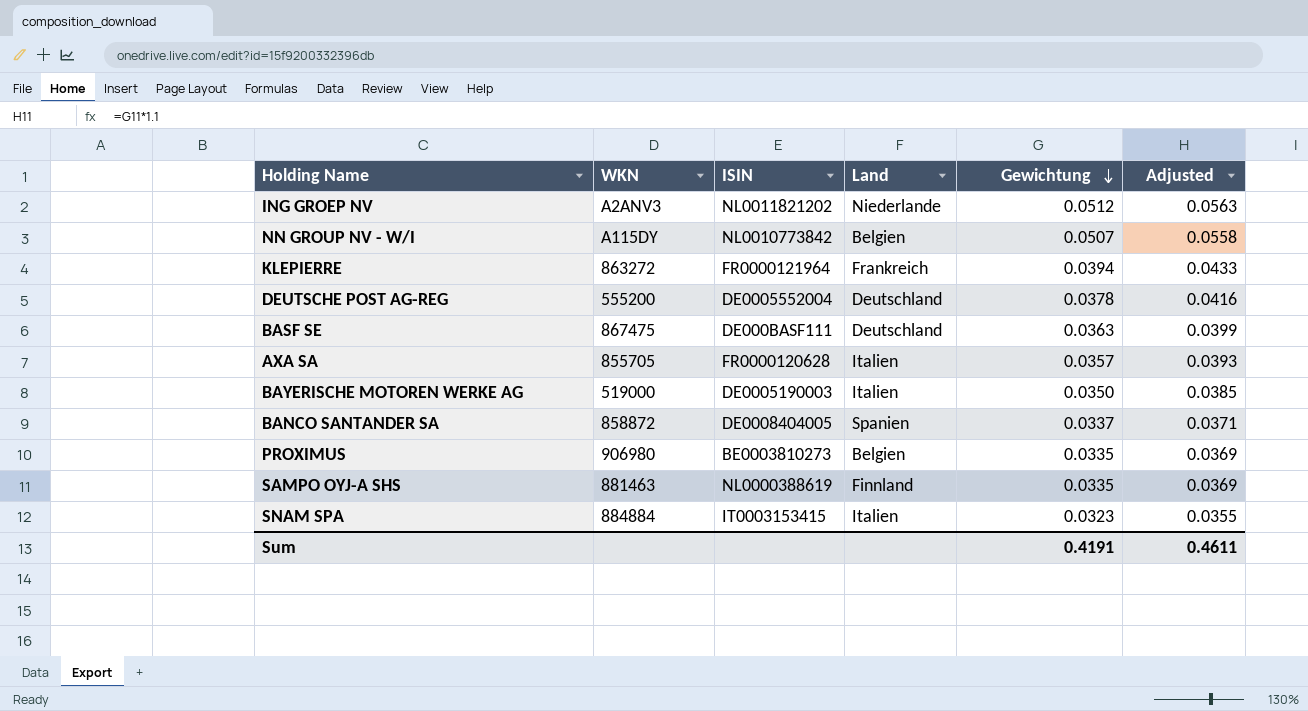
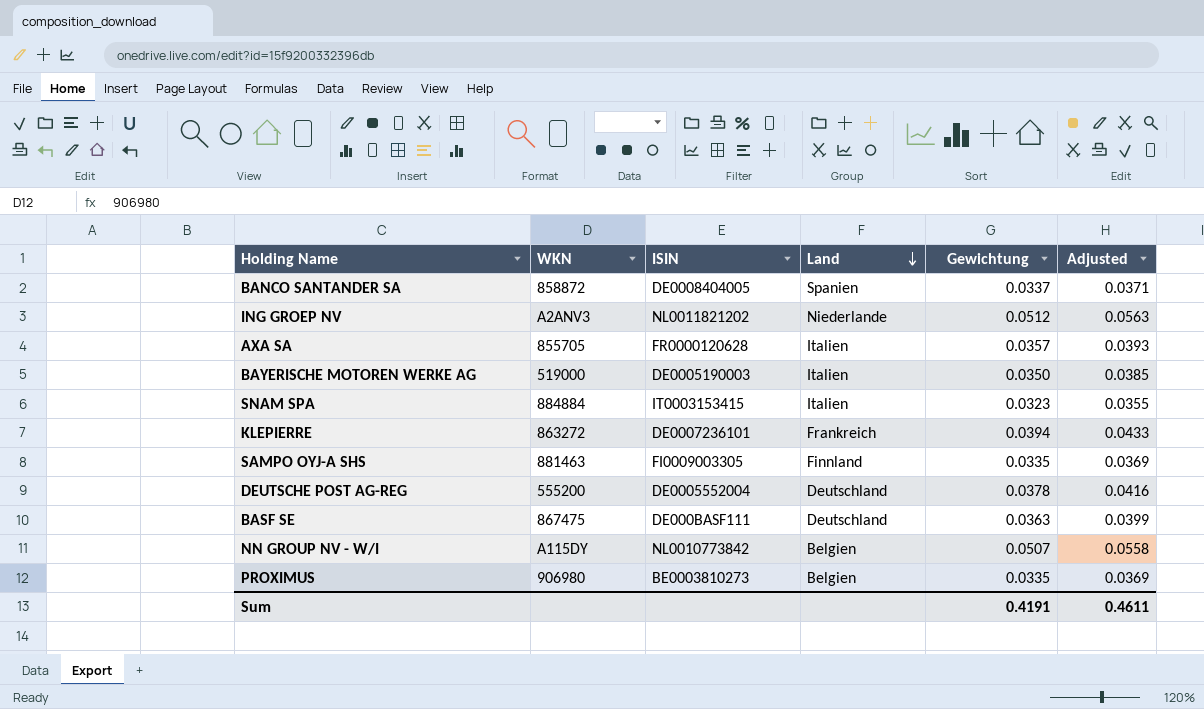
row order: Gewichtung descending -> Land descending
KLEPIERRE | ISIN: FR0000121964 -> DE0007236101
SAMPO OYJ-A SHS | ISIN: NL0000388619 -> FI0009003305

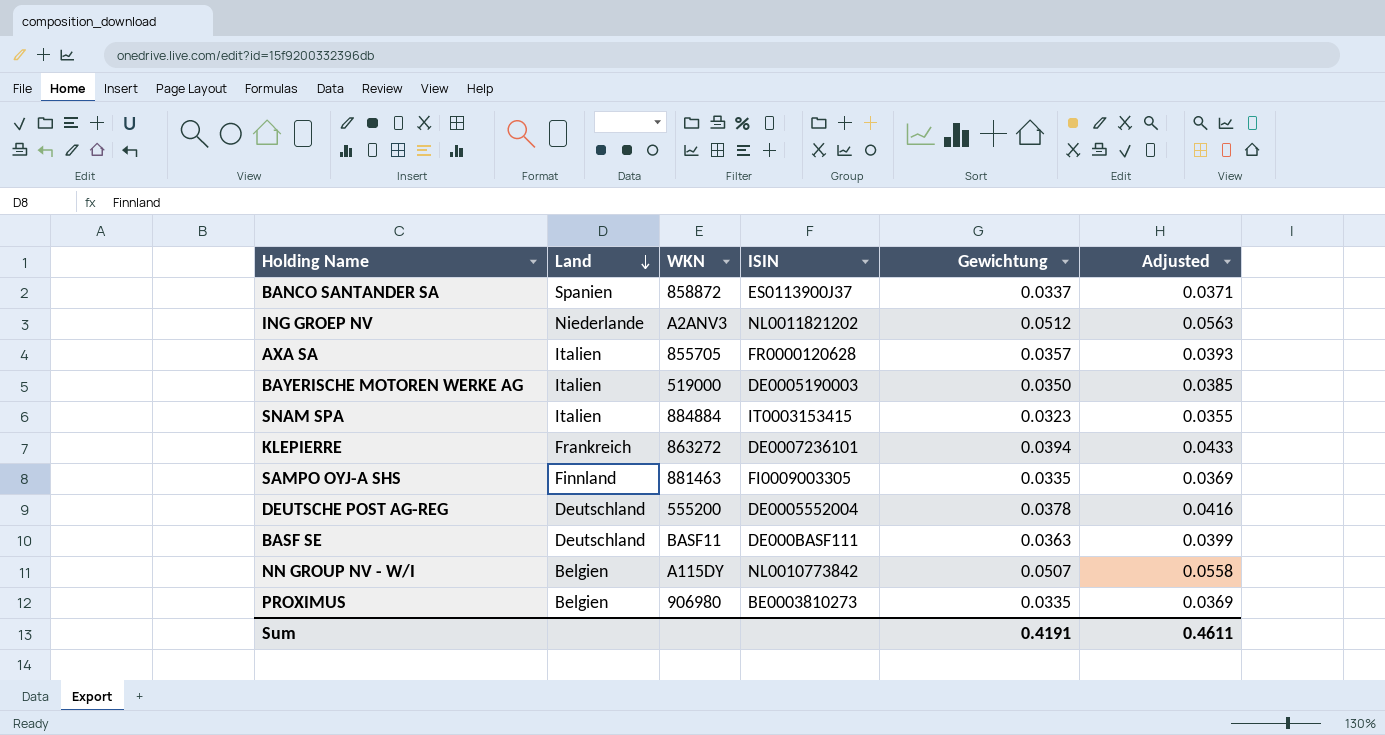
column Land | position: 4 -> 2
BANCO SANTANDER SA | ISIN: DE0008404005 -> ES0113900J37
BASF SE | WKN: 867475 -> BASF11

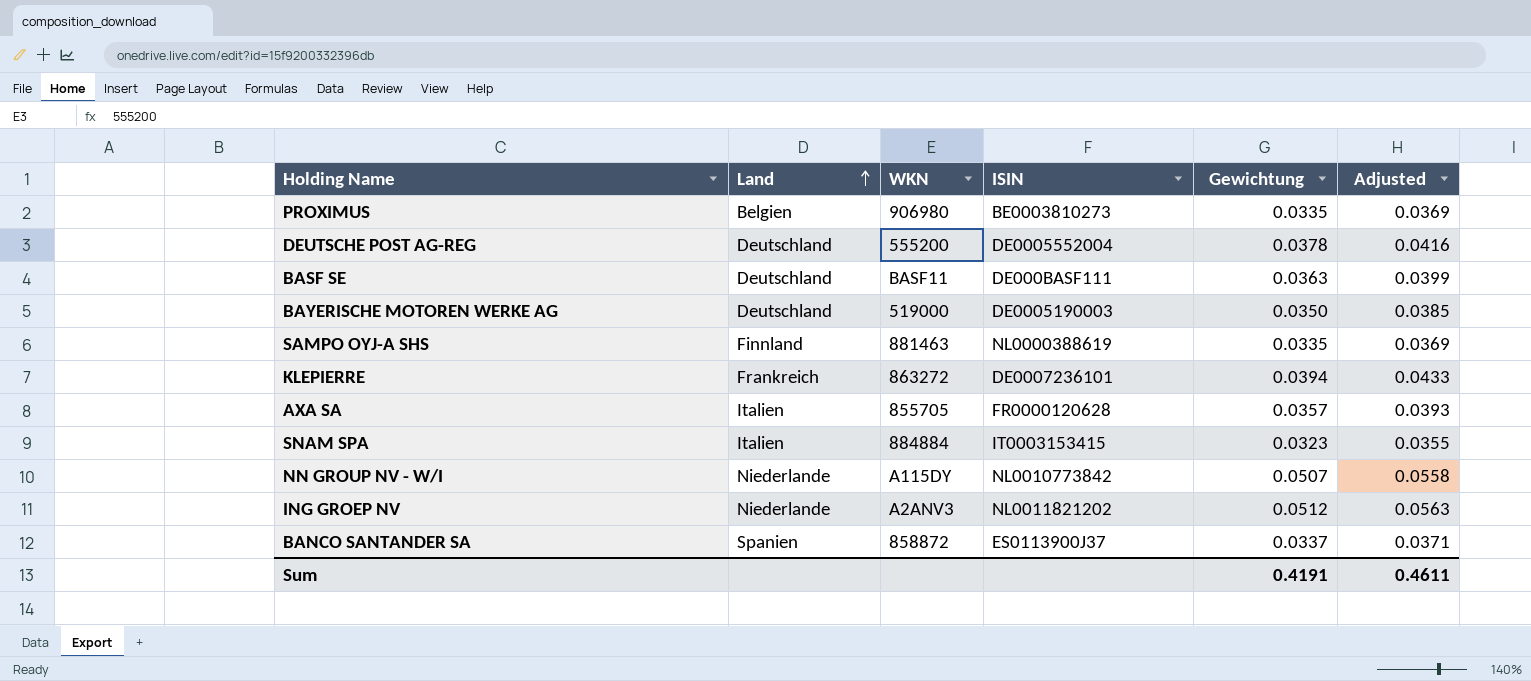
row order: Land descending -> Land ascending
BAYERISCHE MOTOREN WERKE AG | Land: Italien -> Deutschland
SAMPO OYJ-A SHS | ISIN: FI0009003305 -> NL0000388619
NN GROUP NV - W/I | Land: Belgien -> Niederlande

